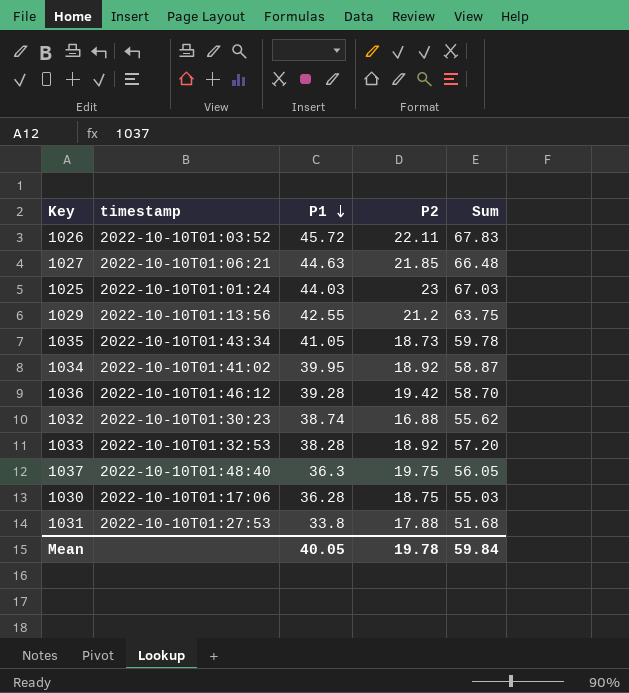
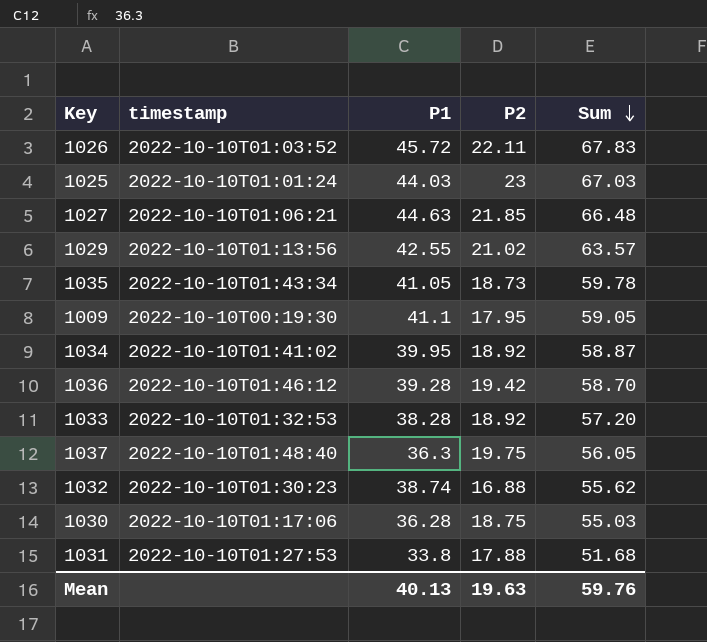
row order: P1 descending -> Sum descending
1029 | P2: 21.2 -> 21.02
1029 | Sum: 63.75 -> 63.57
row 1009: none -> 2022-10-10T00:19:30 | 41.1 | 17.95 | 59.05
Mean | P1: 40.05 -> 40.13
Mean | P2: 19.78 -> 19.63
Mean | Sum: 59.84 -> 59.76

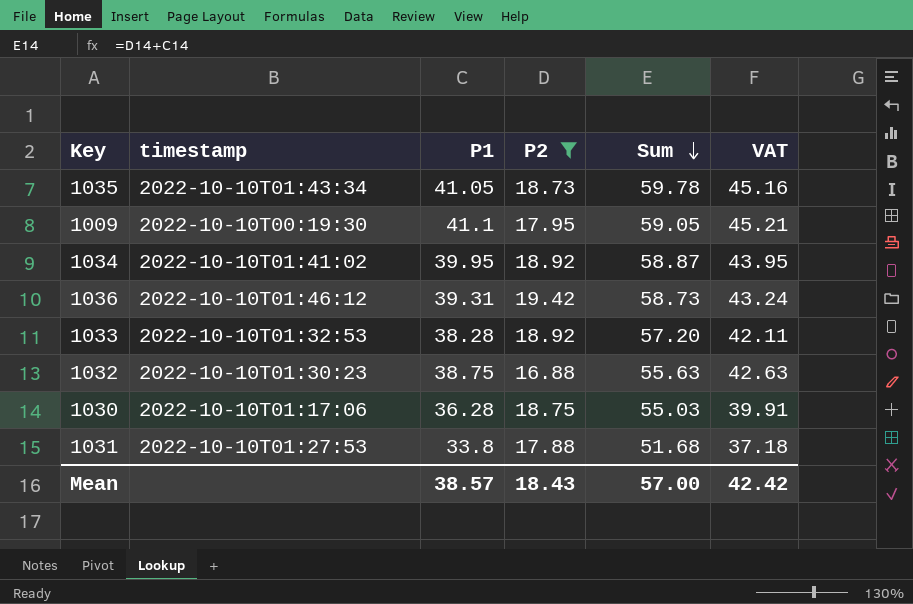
filter: none -> P2 <= 19.42
column VAT | formula: none -> [P1] * 1.1
1036 | P1: 39.28 -> 39.31
1036 | Sum: 58.70 -> 58.73
1032 | P1: 38.74 -> 38.75
1032 | Sum: 55.62 -> 55.63
Mean | P1: 40.13 -> 38.57
Mean | P2: 19.63 -> 18.43
Mean | Sum: 59.76 -> 57.00

